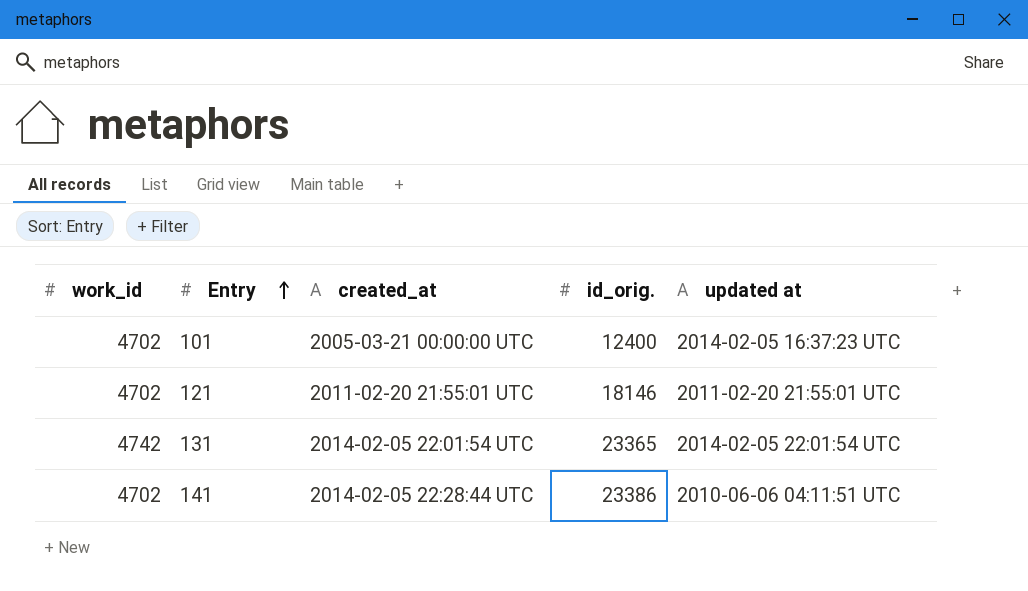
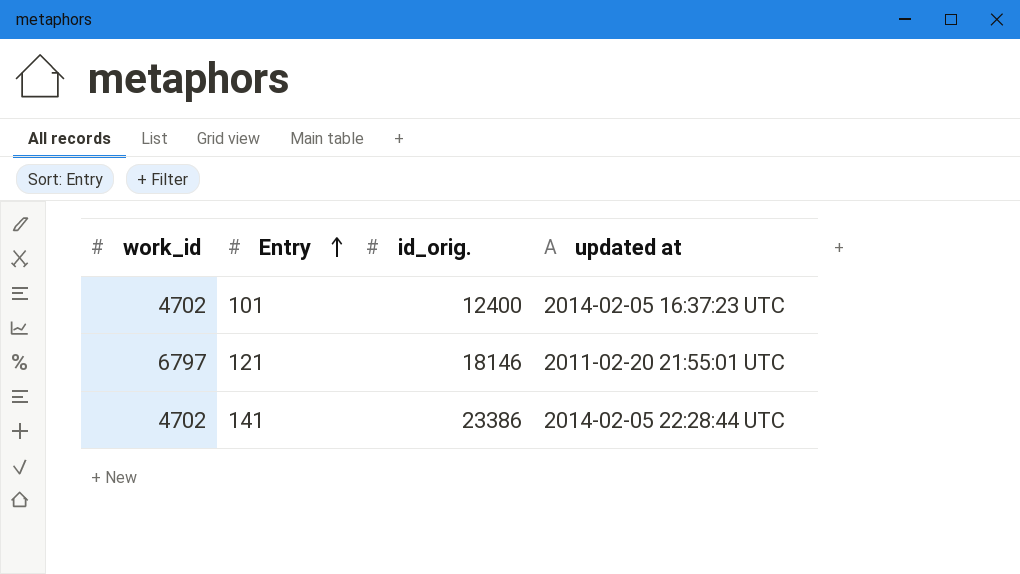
column created_at | position: 3 -> none
row 131: 4742 | 2014-02-05 22:01:54 UTC | 23365 | 2014-02-05 22:01:54 UTC -> none
121 | work_id: 4702 -> 6797
141 | updated at: 2010-06-06 04:11:51 UTC -> 2014-02-05 22:28:44 UTC

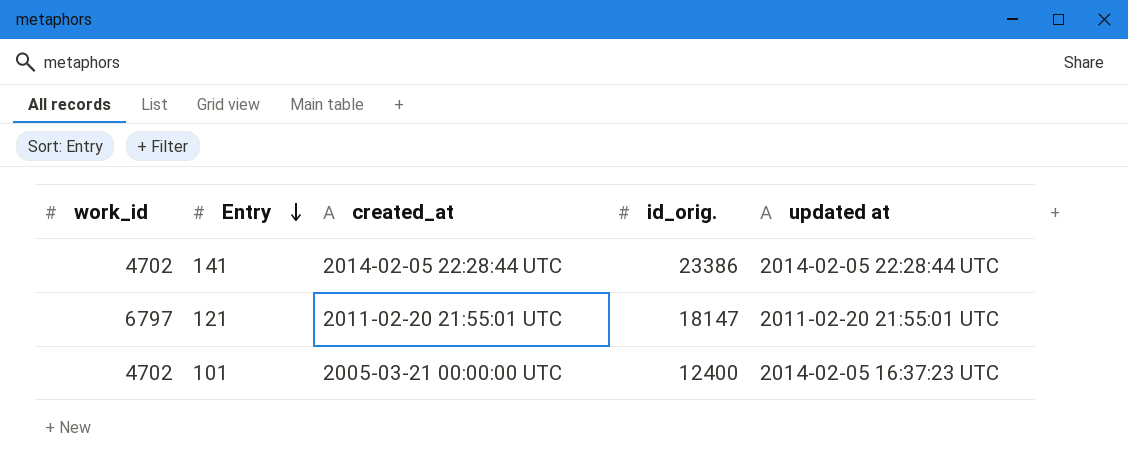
row order: Entry ascending -> Entry descending
column created_at | position: none -> 3
121 | id_orig.: 18146 -> 18147

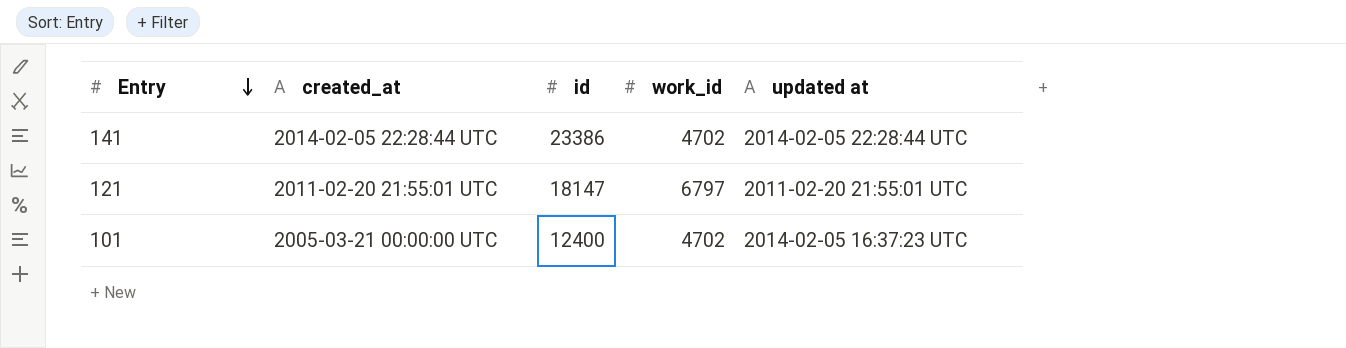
column name: id_orig. -> id
column work_id | position: 1 -> 4

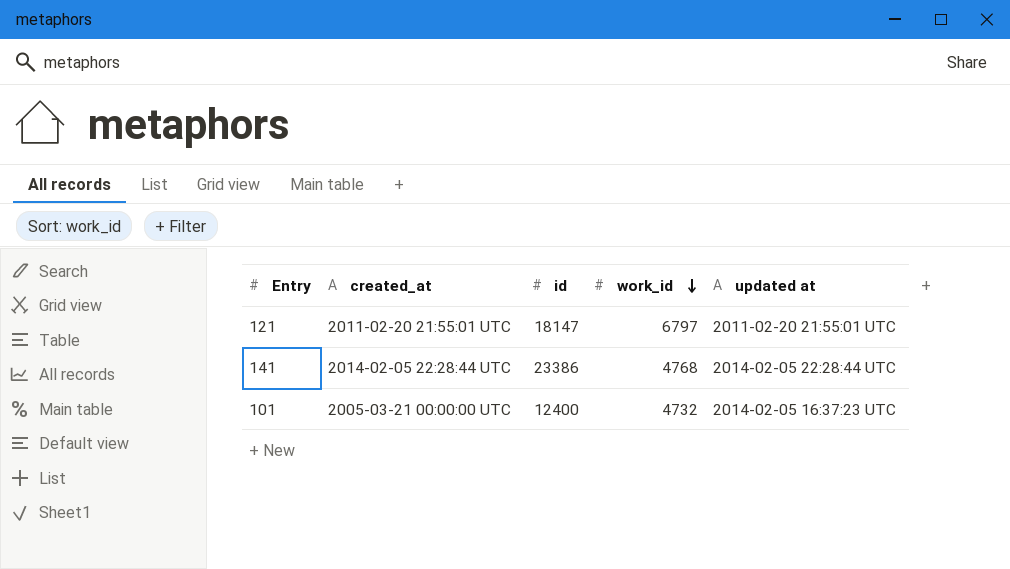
row order: Entry descending -> work_id descending
141 | work_id: 4702 -> 4768
101 | work_id: 4702 -> 4732

